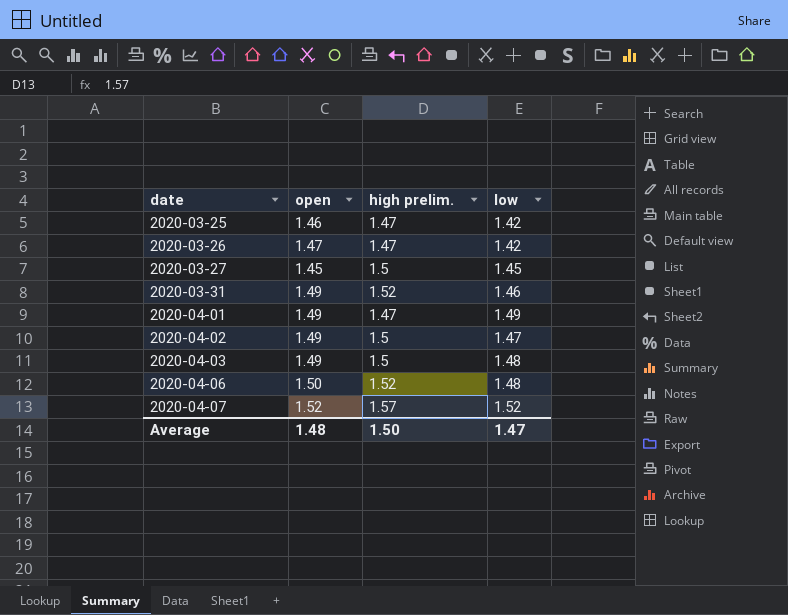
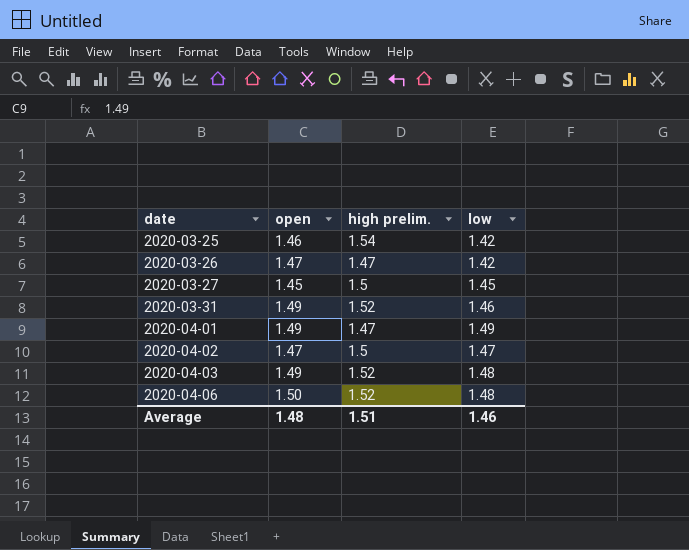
row 2020-04-07: 1.52 | 1.57 | 1.52 -> none
2020-03-25 | high prelim.: 1.47 -> 1.54
2020-04-02 | open: 1.49 -> 1.47
2020-04-03 | high prelim.: 1.5 -> 1.52
Average | high prelim.: 1.50 -> 1.51
Average | low: 1.47 -> 1.46

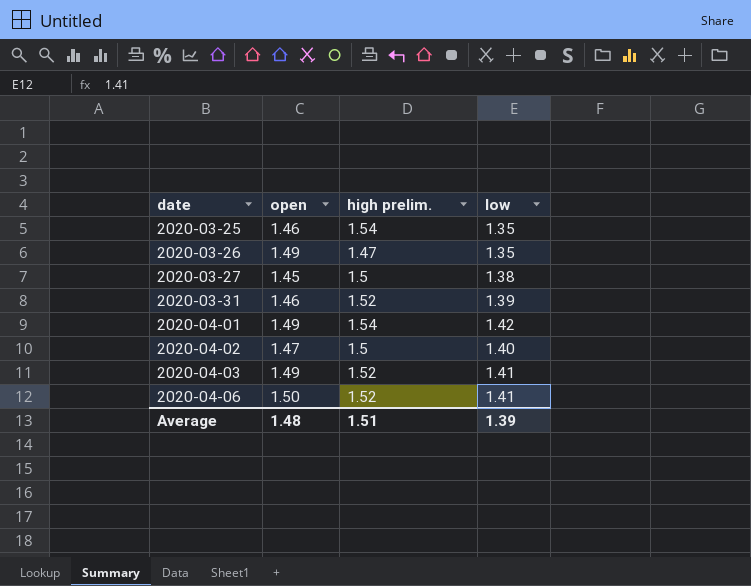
2020-03-25 | low: 1.42 -> 1.35
2020-03-26 | open: 1.47 -> 1.49
2020-03-26 | low: 1.42 -> 1.35
2020-03-27 | low: 1.45 -> 1.38
2020-03-31 | open: 1.49 -> 1.46
2020-03-31 | low: 1.46 -> 1.39
2020-04-01 | high prelim.: 1.47 -> 1.54
2020-04-01 | low: 1.49 -> 1.42
2020-04-02 | low: 1.47 -> 1.40
2020-04-03 | low: 1.48 -> 1.41
2020-04-06 | low: 1.48 -> 1.41
Average | low: 1.46 -> 1.39

